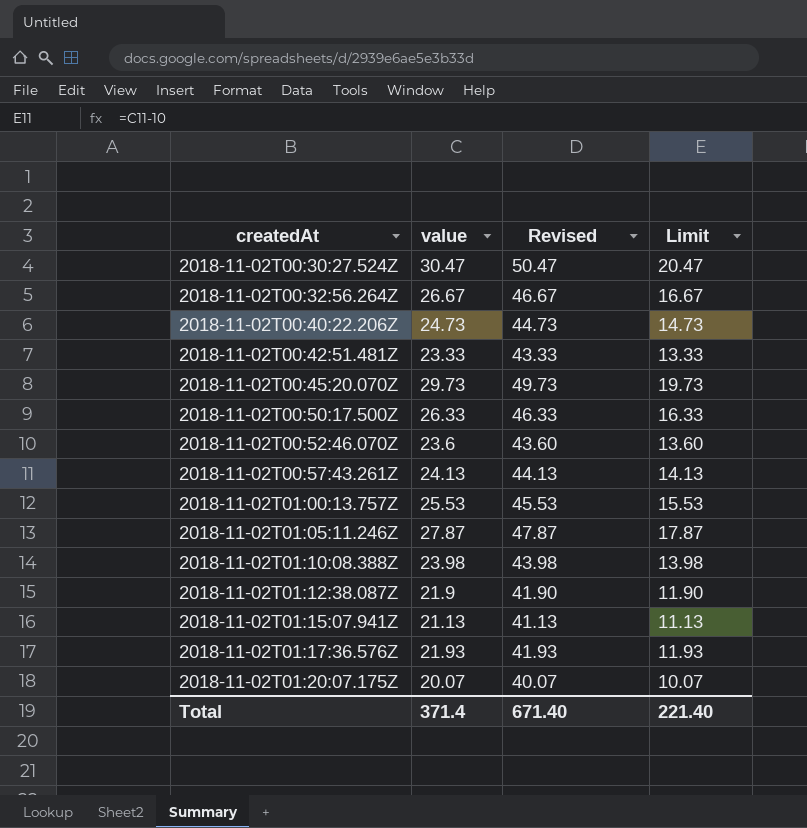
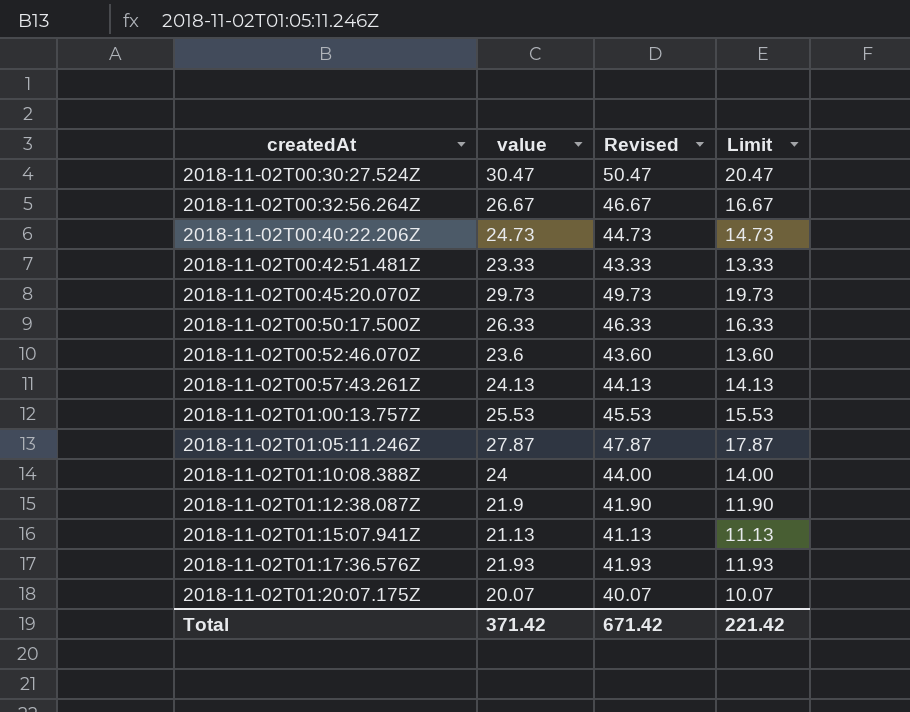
2018-11-02T01:10:08.388Z | value: 23.98 -> 24
2018-11-02T01:10:08.388Z | Revised: 43.98 -> 44.00
2018-11-02T01:10:08.388Z | Limit: 13.98 -> 14.00
Total | value: 371.4 -> 371.42
Total | Revised: 671.40 -> 671.42
Total | Limit: 221.40 -> 221.42

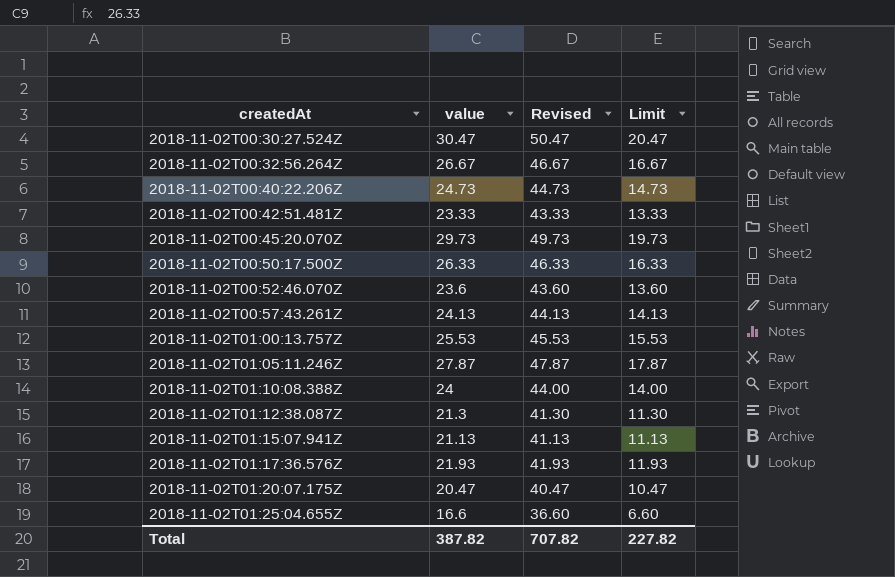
2018-11-02T01:12:38.087Z | value: 21.9 -> 21.3
2018-11-02T01:12:38.087Z | Revised: 41.90 -> 41.30
2018-11-02T01:12:38.087Z | Limit: 11.90 -> 11.30
2018-11-02T01:20:07.175Z | value: 20.07 -> 20.47
2018-11-02T01:20:07.175Z | Revised: 40.07 -> 40.47
2018-11-02T01:20:07.175Z | Limit: 10.07 -> 10.47
row 2018-11-02T01:25:04.655Z: none -> 16.6 | 36.60 | 6.60
Total | value: 371.42 -> 387.82
Total | Revised: 671.42 -> 707.82
Total | Limit: 221.42 -> 227.82

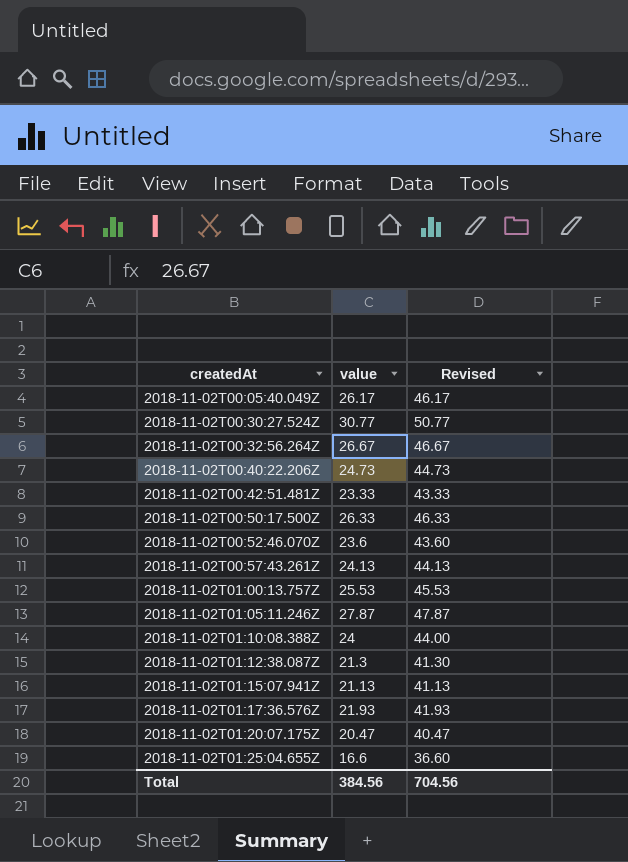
column Limit | formula: [value] - 10 -> none
row 2018-11-02T00:45:20.070Z: 29.73 | 49.73 | 19.73 -> none
row 2018-11-02T00:05:40.049Z: none -> 26.17 | 46.17
2018-11-02T00:30:27.524Z | value: 30.47 -> 30.77
2018-11-02T00:30:27.524Z | Revised: 50.47 -> 50.77
Total | value: 387.82 -> 384.56
Total | Revised: 707.82 -> 704.56

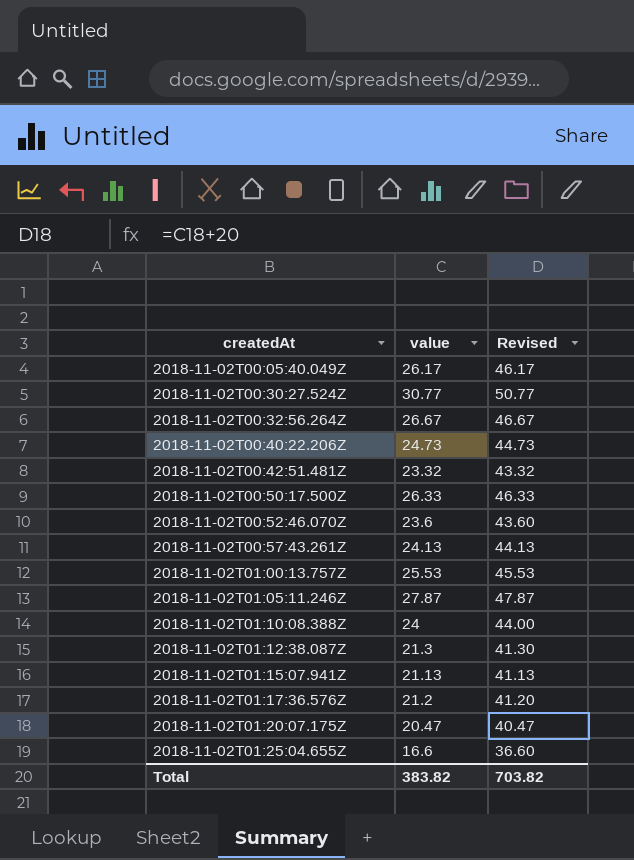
2018-11-02T00:42:51.481Z | value: 23.33 -> 23.32
2018-11-02T00:42:51.481Z | Revised: 43.33 -> 43.32
2018-11-02T01:17:36.576Z | value: 21.93 -> 21.2
2018-11-02T01:17:36.576Z | Revised: 41.93 -> 41.20
Total | value: 384.56 -> 383.82
Total | Revised: 704.56 -> 703.82

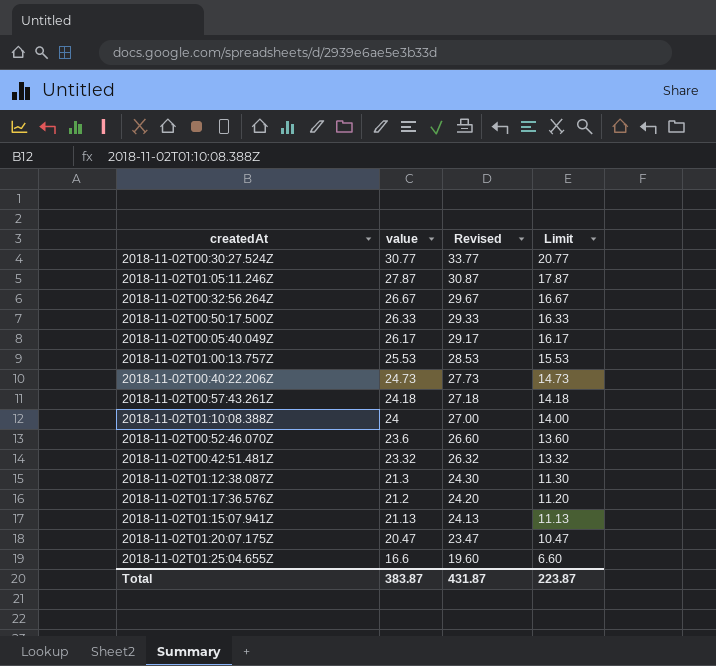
row order: createdAt ascending -> value descending
column Revised | formula: [value] + 20 -> [value] + 3
column Limit | formula: none -> [value] - 10
2018-11-02T00:57:43.261Z | value: 24.13 -> 24.18
Total | value: 383.82 -> 383.87
Total | Revised: 703.82 -> 431.87

